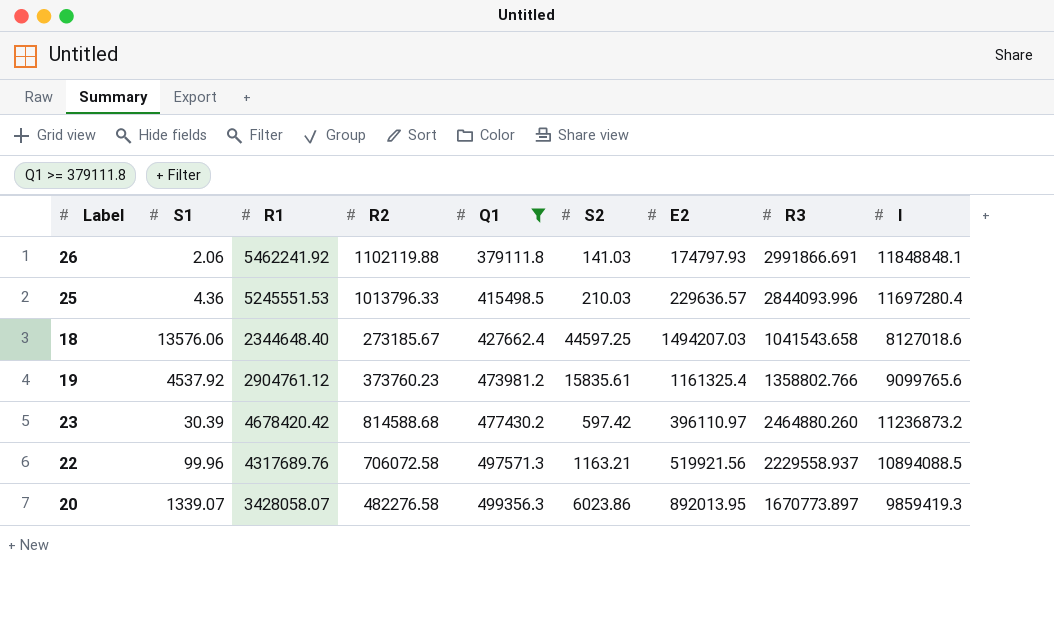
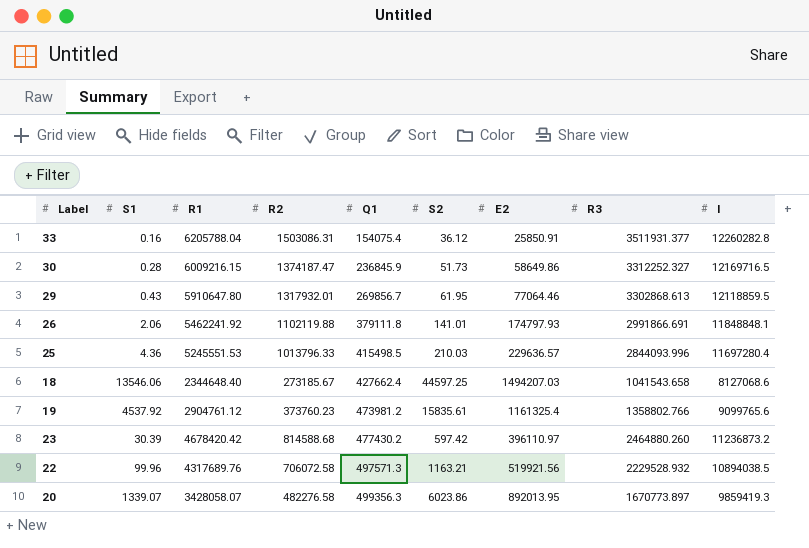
filter: Q1 >= 379111.8 -> none
26 | S2: 141.03 -> 141.01
18 | S1: 13576.06 -> 13546.06
18 | I: 8127018.6 -> 8127068.6
22 | R3: 2229558.937 -> 2229528.932
22 | I: 10894088.5 -> 10894038.5

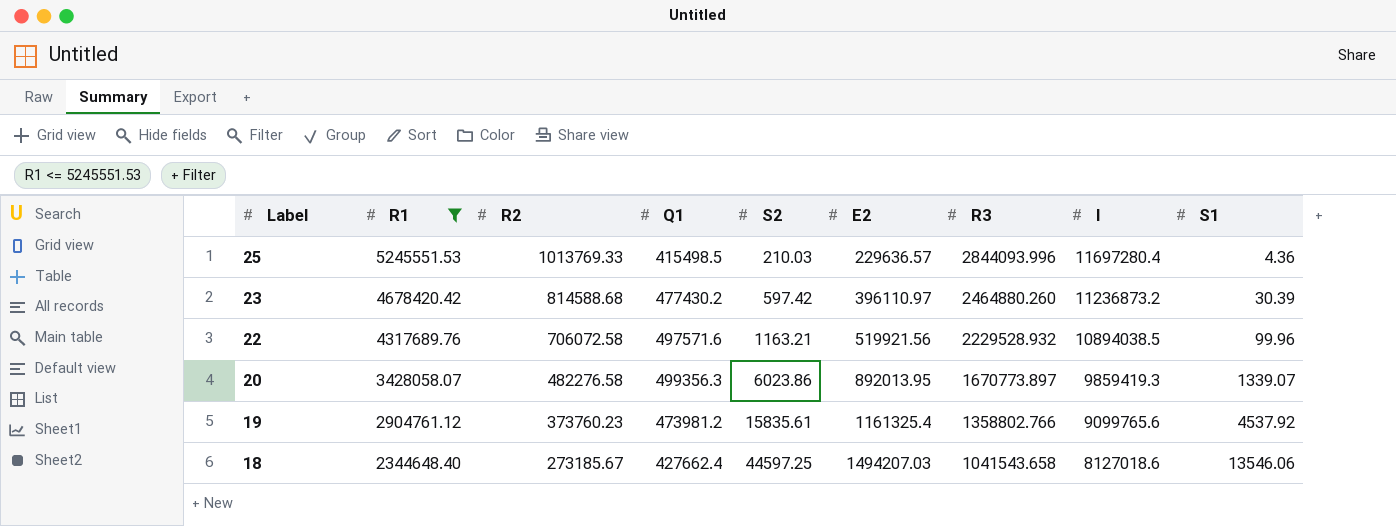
filter: none -> R1 <= 5245551.53
row order: Q1 ascending -> Label descending
column S1 | position: 2 -> 9
25 | R2: 1013796.33 -> 1013769.33
22 | Q1: 497571.3 -> 497571.6
18 | I: 8127068.6 -> 8127018.6

